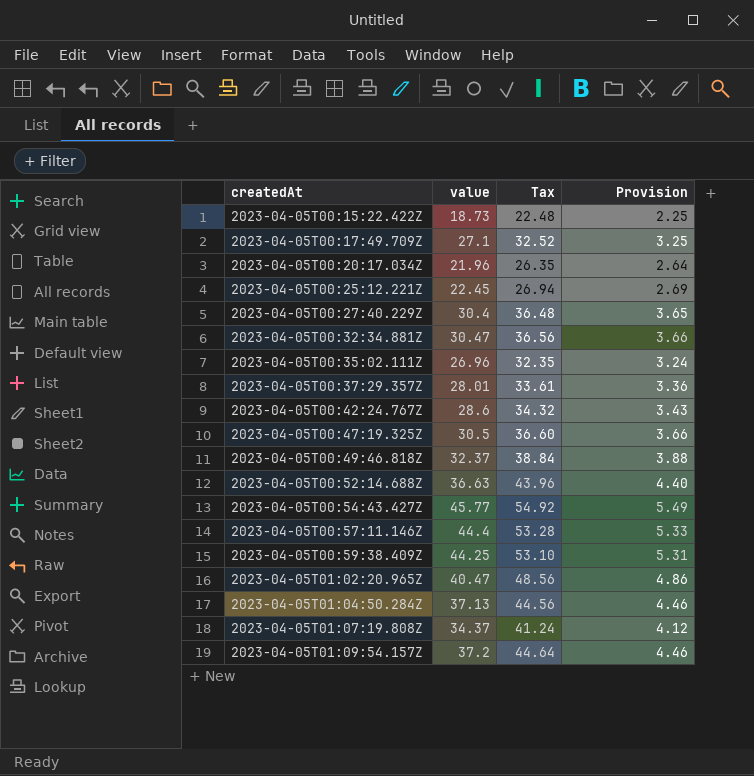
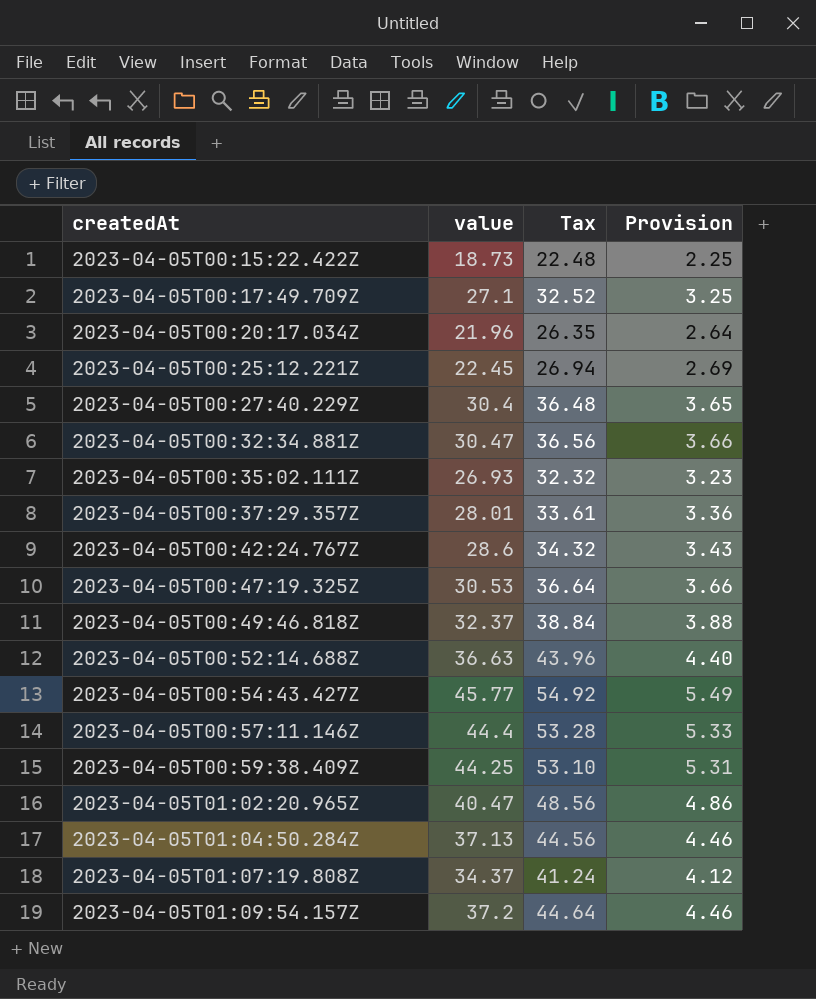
2023-04-05T00:35:02.111Z | value: 26.96 -> 26.93
2023-04-05T00:35:02.111Z | Tax: 32.35 -> 32.32
2023-04-05T00:35:02.111Z | Provision: 3.24 -> 3.23
2023-04-05T00:47:19.325Z | value: 30.5 -> 30.53
2023-04-05T00:47:19.325Z | Tax: 36.60 -> 36.64

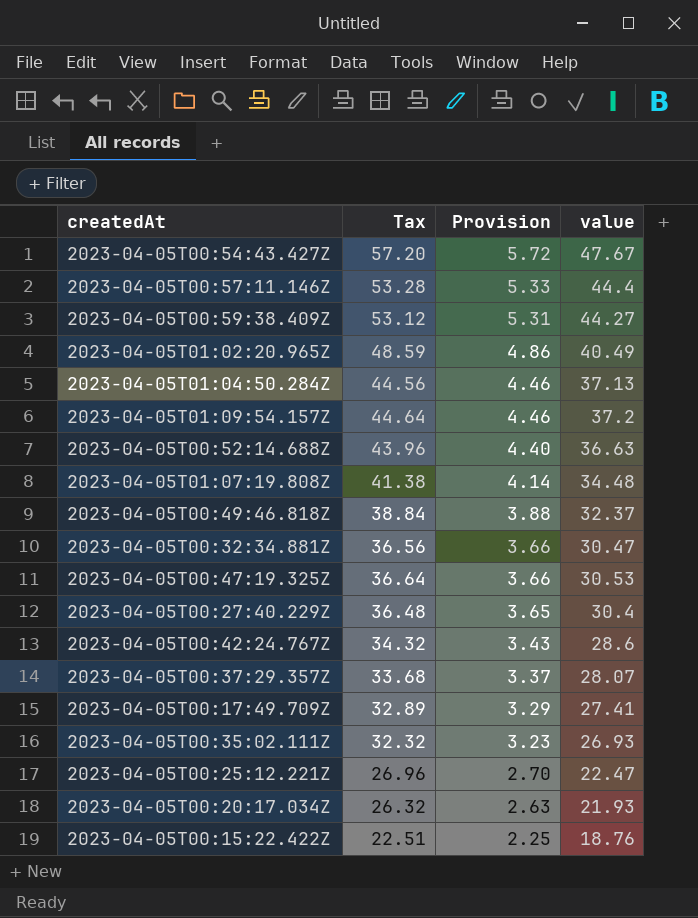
row order: createdAt ascending -> Provision descending
column value | position: 2 -> 4
2023-04-05T00:54:43.427Z | Tax: 54.92 -> 57.20
2023-04-05T00:54:43.427Z | Provision: 5.49 -> 5.72
2023-04-05T00:54:43.427Z | value: 45.77 -> 47.67
2023-04-05T00:59:38.409Z | Tax: 53.10 -> 53.12
2023-04-05T00:59:38.409Z | value: 44.25 -> 44.27
2023-04-05T01:02:20.965Z | Tax: 48.56 -> 48.59
2023-04-05T01:02:20.965Z | value: 40.47 -> 40.49
2023-04-05T01:07:19.808Z | Tax: 41.24 -> 41.38
2023-04-05T01:07:19.808Z | Provision: 4.12 -> 4.14
2023-04-05T01:07:19.808Z | value: 34.37 -> 34.48
2023-04-05T00:37:29.357Z | Tax: 33.61 -> 33.68
2023-04-05T00:37:29.357Z | Provision: 3.36 -> 3.37
2023-04-05T00:37:29.357Z | value: 28.01 -> 28.07
2023-04-05T00:17:49.709Z | Tax: 32.52 -> 32.89
2023-04-05T00:17:49.709Z | Provision: 3.25 -> 3.29
2023-04-05T00:17:49.709Z | value: 27.1 -> 27.41
2023-04-05T00:25:12.221Z | Tax: 26.94 -> 26.96
2023-04-05T00:25:12.221Z | Provision: 2.69 -> 2.70
2023-04-05T00:25:12.221Z | value: 22.45 -> 22.47
2023-04-05T00:20:17.034Z | Tax: 26.35 -> 26.32
2023-04-05T00:20:17.034Z | Provision: 2.64 -> 2.63
2023-04-05T00:20:17.034Z | value: 21.96 -> 21.93
2023-04-05T00:15:22.422Z | Tax: 22.48 -> 22.51
2023-04-05T00:15:22.422Z | value: 18.73 -> 18.76

